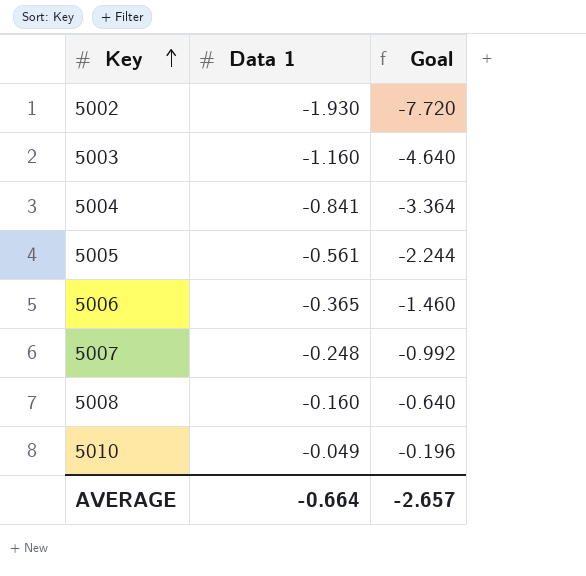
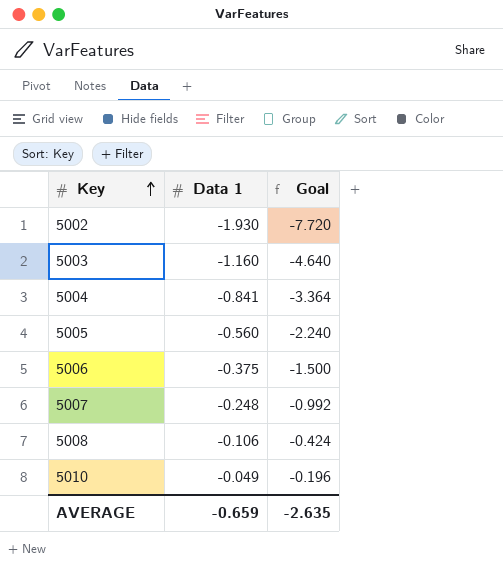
5005 | Data 1: -0.561 -> -0.560
5005 | Goal: -2.244 -> -2.240
5006 | Data 1: -0.365 -> -0.375
5006 | Goal: -1.460 -> -1.500
5008 | Data 1: -0.160 -> -0.106
5008 | Goal: -0.640 -> -0.424
AVERAGE | Data 1: -0.664 -> -0.659
AVERAGE | Goal: -2.657 -> -2.635

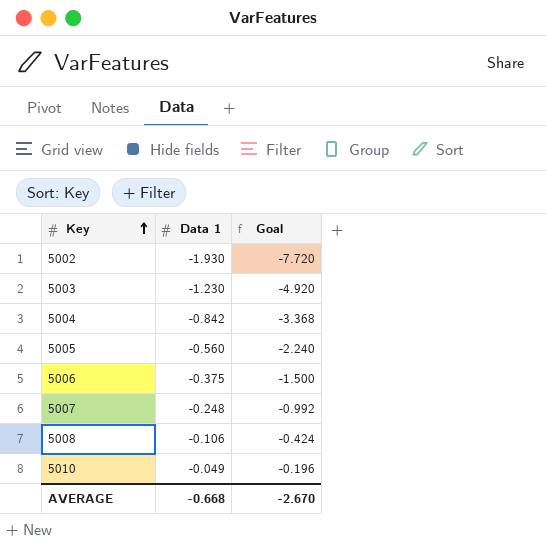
5003 | Data 1: -1.160 -> -1.230
5003 | Goal: -4.640 -> -4.920
5004 | Data 1: -0.841 -> -0.842
5004 | Goal: -3.364 -> -3.368
AVERAGE | Data 1: -0.659 -> -0.668
AVERAGE | Goal: -2.635 -> -2.670

